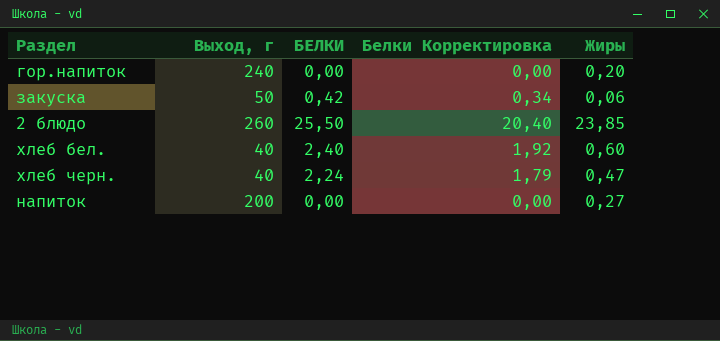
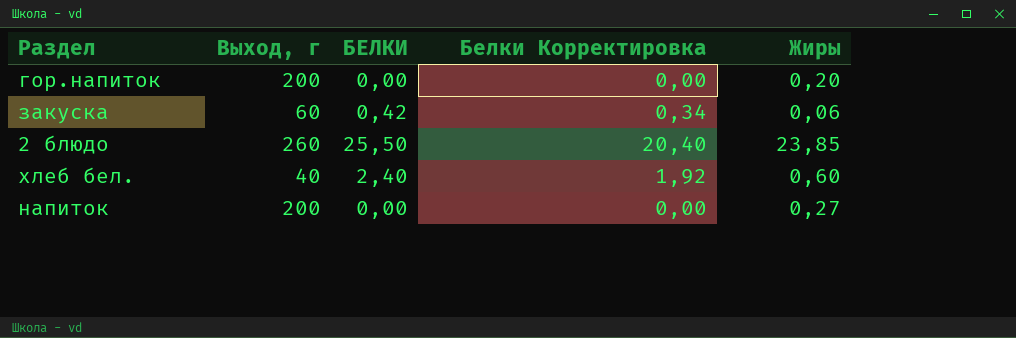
row хлеб черн.: 40 | 2,24 | 1,79 | 0,47 -> none
гор.напиток | Выход, г: 240 -> 200
закуска | Выход, г: 50 -> 60

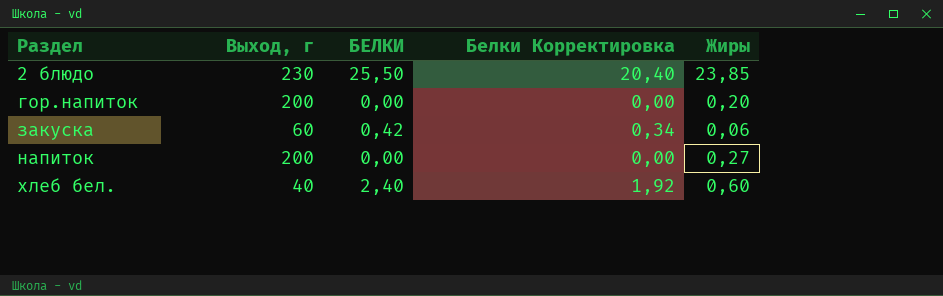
row order: none -> Раздел ascending
2 блюдо | Выход, г: 260 -> 230

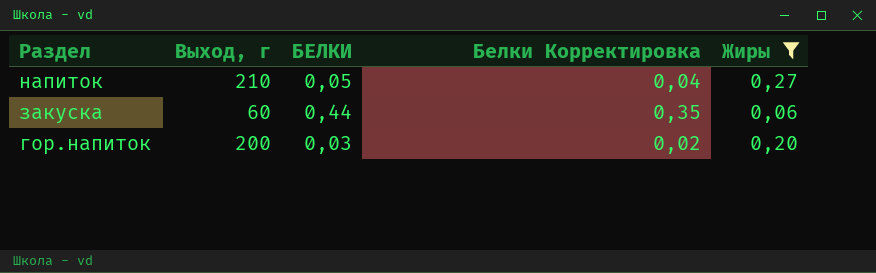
filter: none -> Жиры <= 0,27
row order: Раздел ascending -> Раздел descending
напиток | Выход, г: 200 -> 210
напиток | БЕЛКИ: 0,00 -> 0,05
напиток | Белки Корректировка: 0,00 -> 0,04
закуска | БЕЛКИ: 0,42 -> 0,44
закуска | Белки Корректировка: 0,34 -> 0,35
гор.напиток | БЕЛКИ: 0,00 -> 0,03
гор.напиток | Белки Корректировка: 0,00 -> 0,02

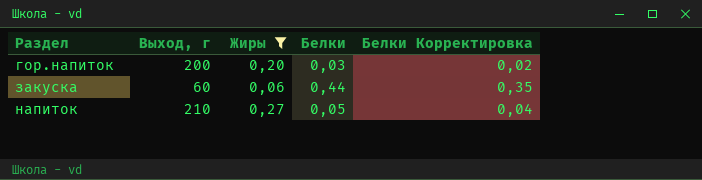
row order: Раздел descending -> Раздел ascending
column Жиры | position: 5 -> 3
column name: БЕЛКИ -> Белки

